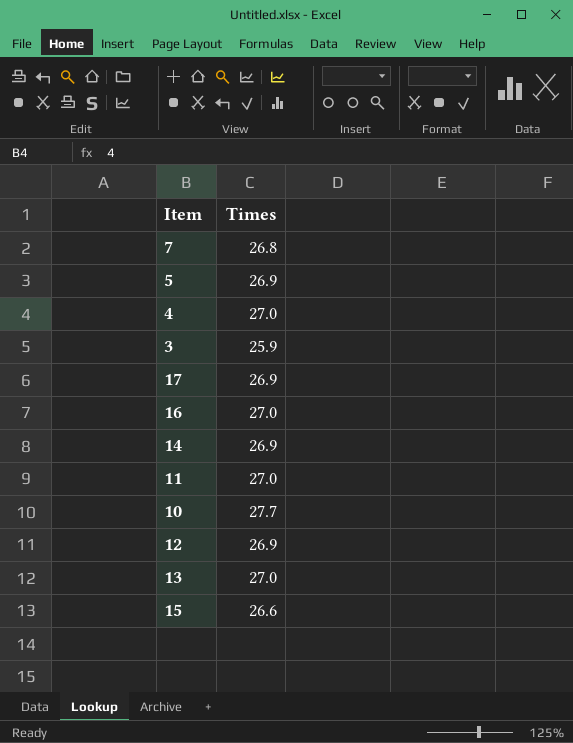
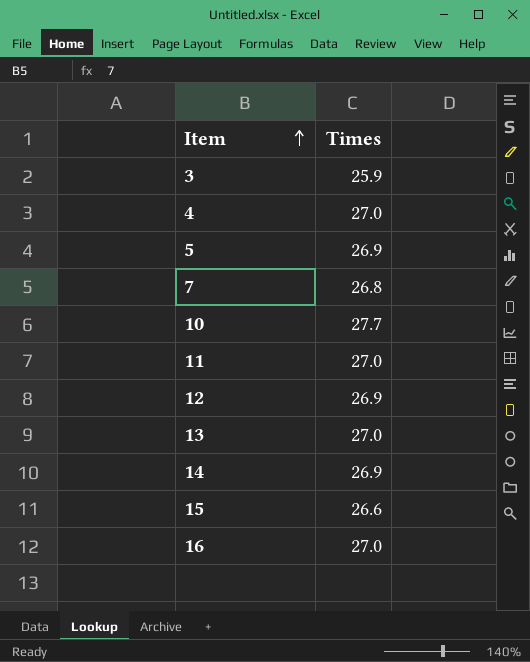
row order: none -> Item ascending
row 17: 26.9 -> none

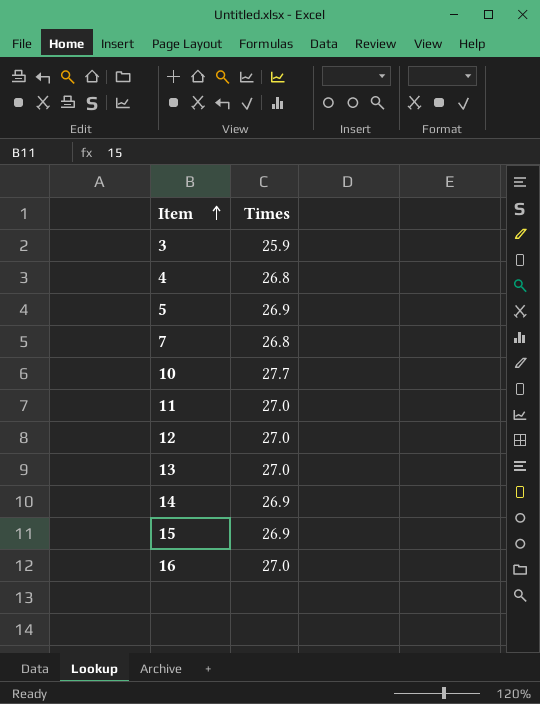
4 | Times: 27.0 -> 26.8
12 | Times: 26.9 -> 27.0
15 | Times: 26.6 -> 26.9

